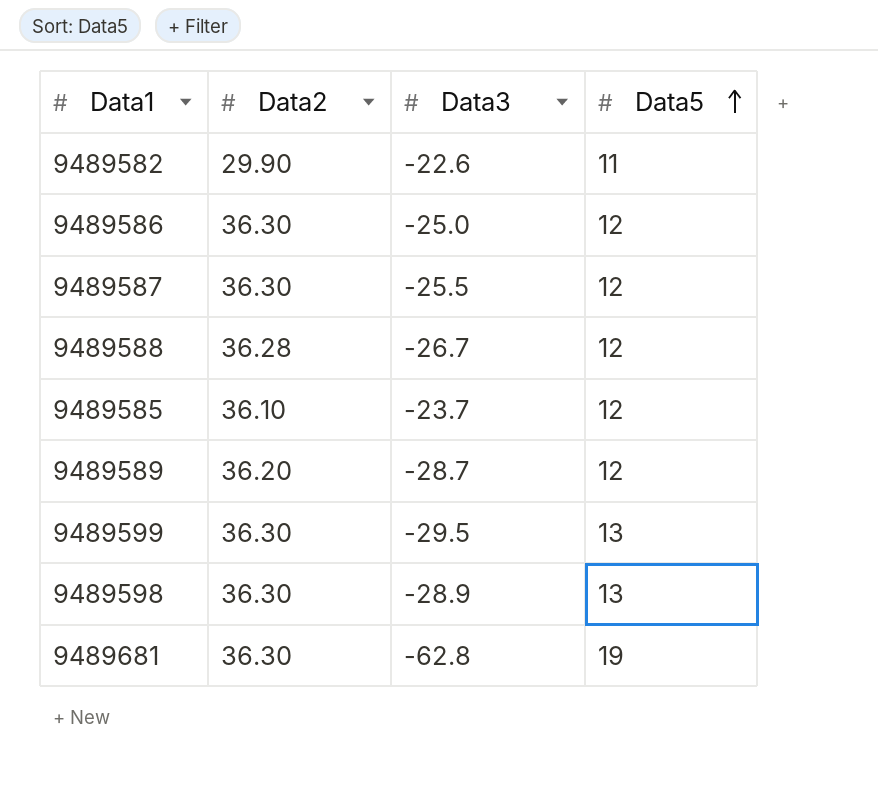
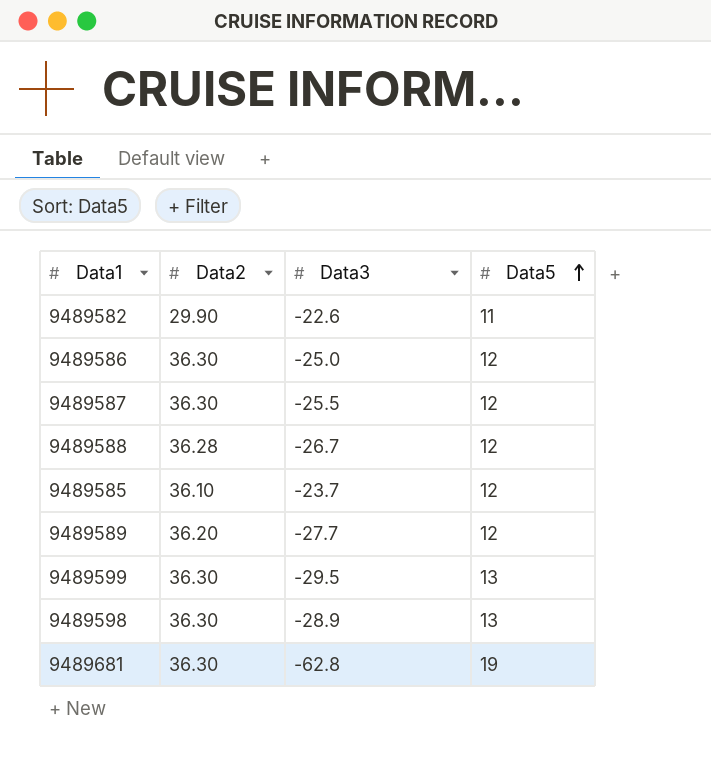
9489589 | Data3: -28.7 -> -27.7

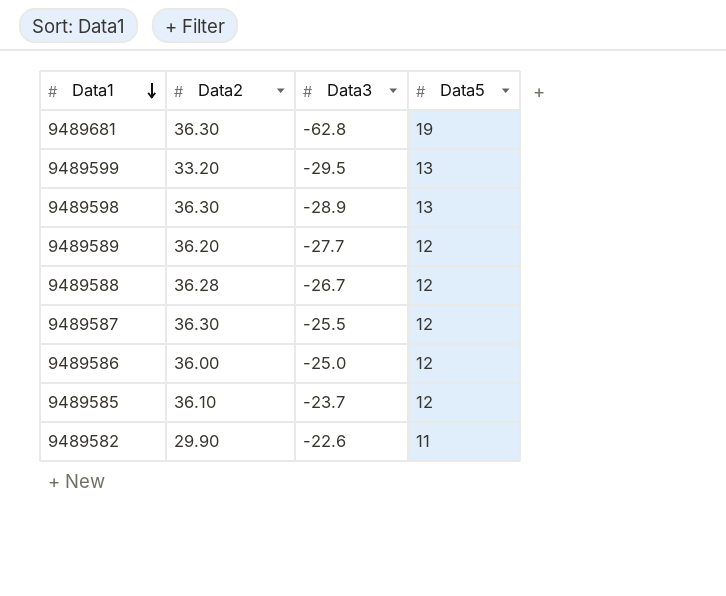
row order: Data5 ascending -> Data1 descending
9489599 | Data2: 36.30 -> 33.20
9489586 | Data2: 36.30 -> 36.00

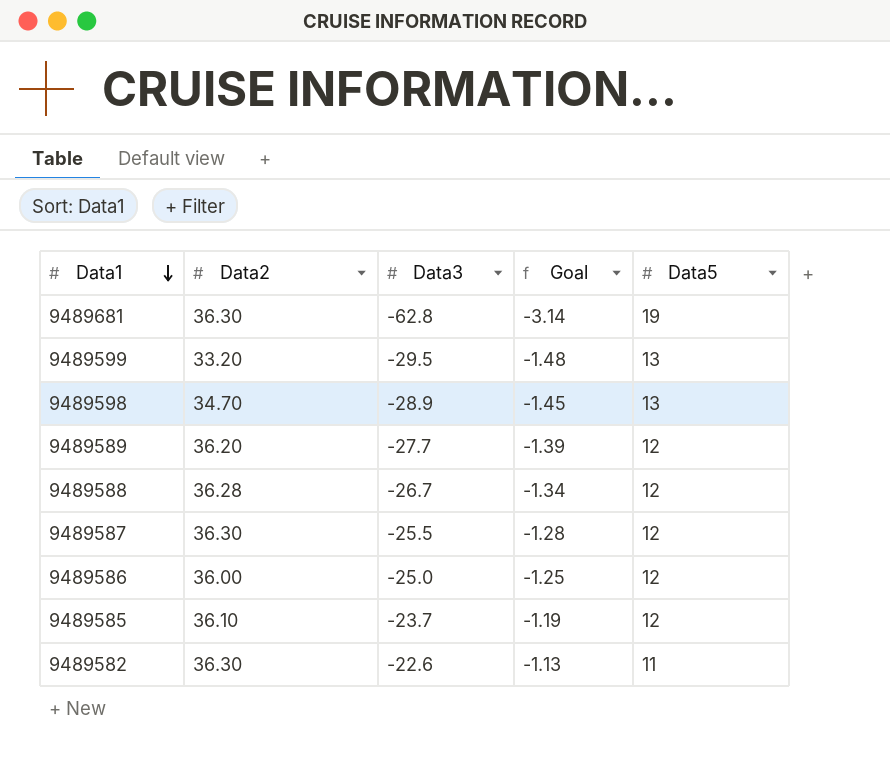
column Goal | formula: none -> [Data3] * 0.05
9489598 | Data2: 36.30 -> 34.70
9489582 | Data2: 29.90 -> 36.30

